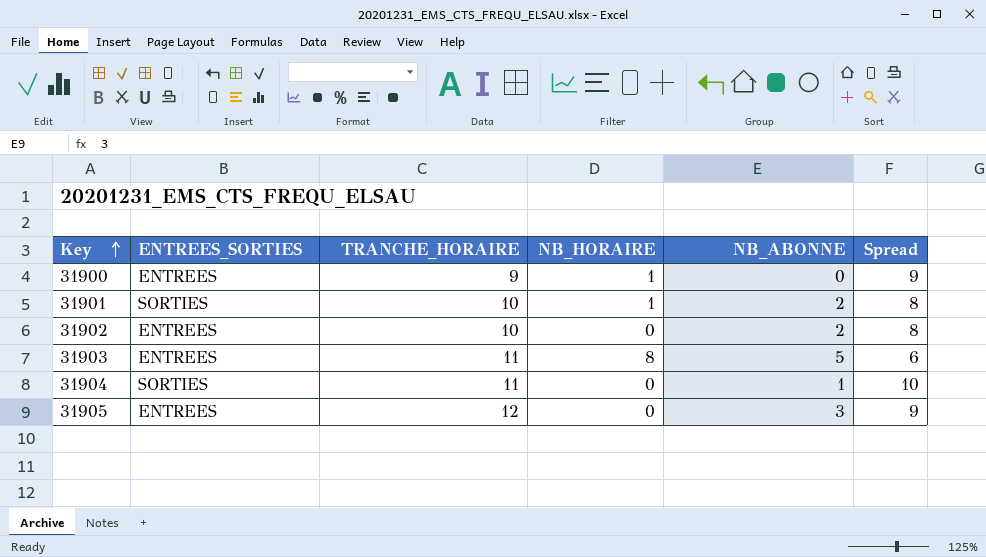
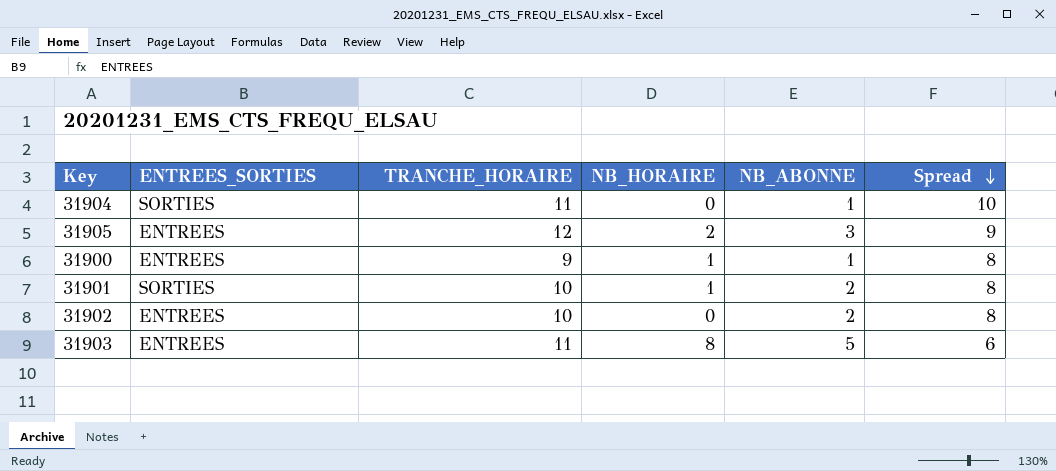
row order: Key ascending -> Spread descending
31905 | NB_HORAIRE: 0 -> 2
31900 | NB_ABONNE: 0 -> 1
31900 | Spread: 9 -> 8

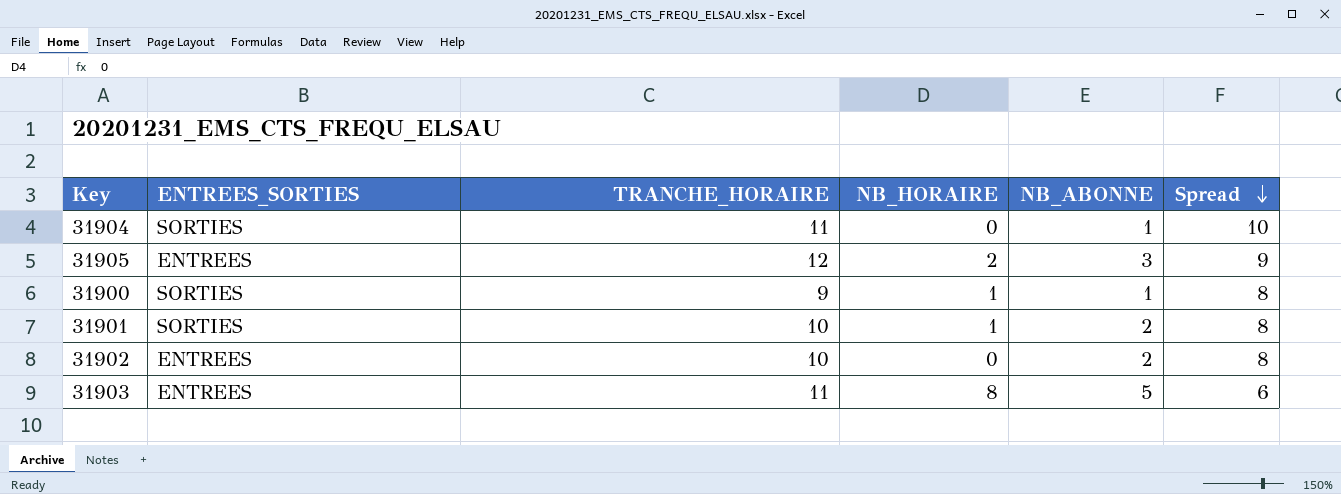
31900 | ENTREES_SORTIES: ENTREES -> SORTIES

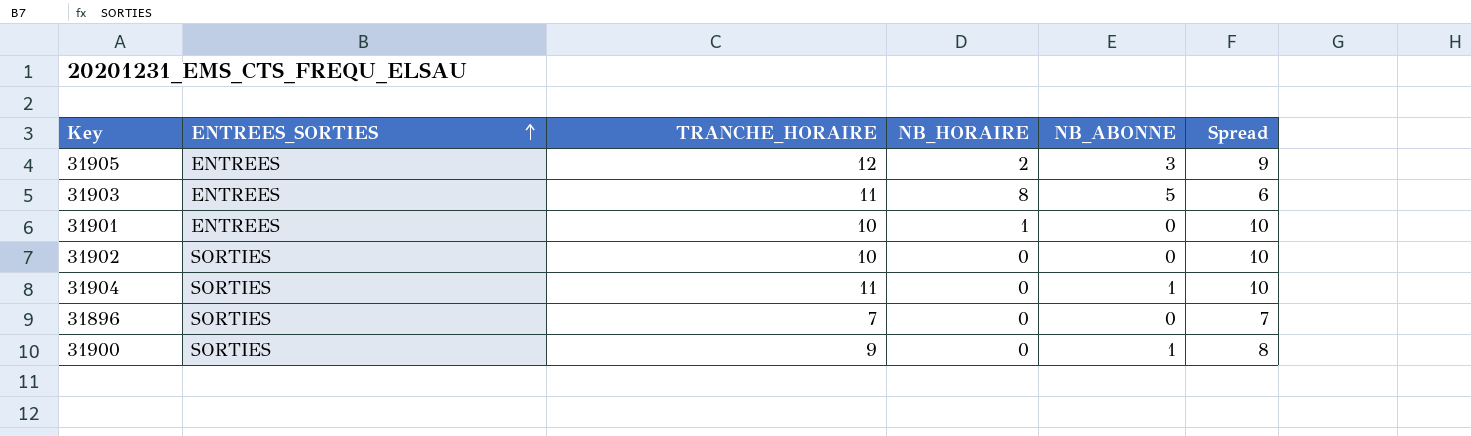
row order: Spread descending -> ENTREES_SORTIES ascending
31901 | ENTREES_SORTIES: SORTIES -> ENTREES
31901 | NB_ABONNE: 2 -> 0
31901 | Spread: 8 -> 10
31902 | ENTREES_SORTIES: ENTREES -> SORTIES
31902 | NB_ABONNE: 2 -> 0
31902 | Spread: 8 -> 10
row 31896: none -> SORTIES | 7 | 0 | 0 | 7
31900 | NB_HORAIRE: 1 -> 0

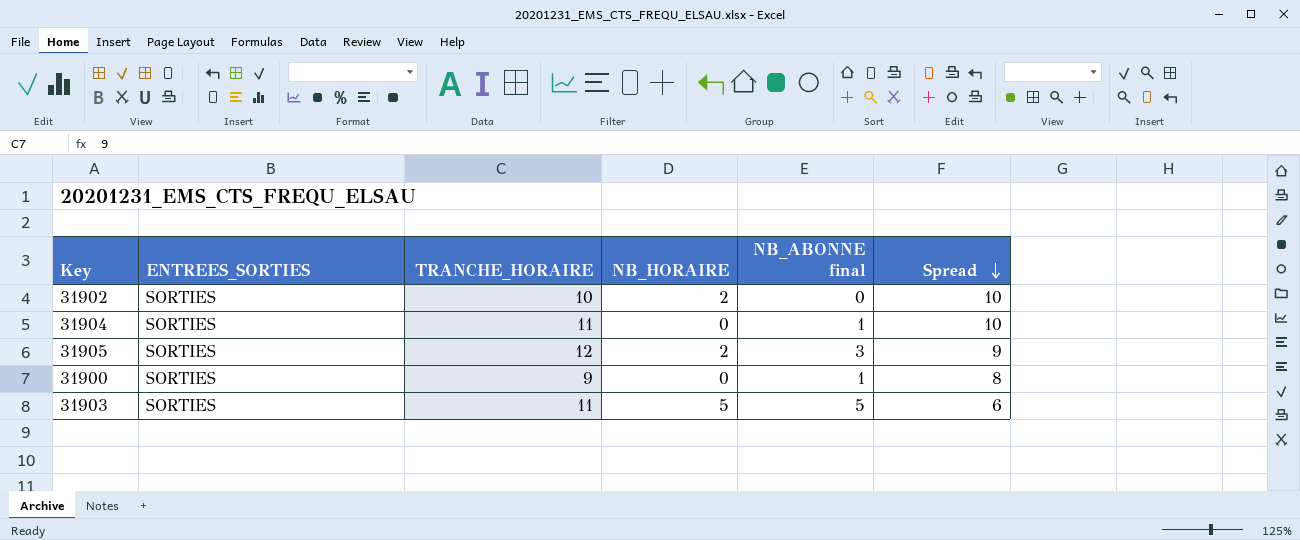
row order: ENTREES_SORTIES ascending -> Spread descending
column name: NB_ABONNE -> NB_ABONNE final
row 31901: ENTREES | 10 | 1 | 0 | 10 -> none
row 31896: SORTIES | 7 | 0 | 0 | 7 -> none
31902 | NB_HORAIRE: 0 -> 2
31905 | ENTREES_SORTIES: ENTREES -> SORTIES
31903 | ENTREES_SORTIES: ENTREES -> SORTIES
31903 | NB_HORAIRE: 8 -> 5

